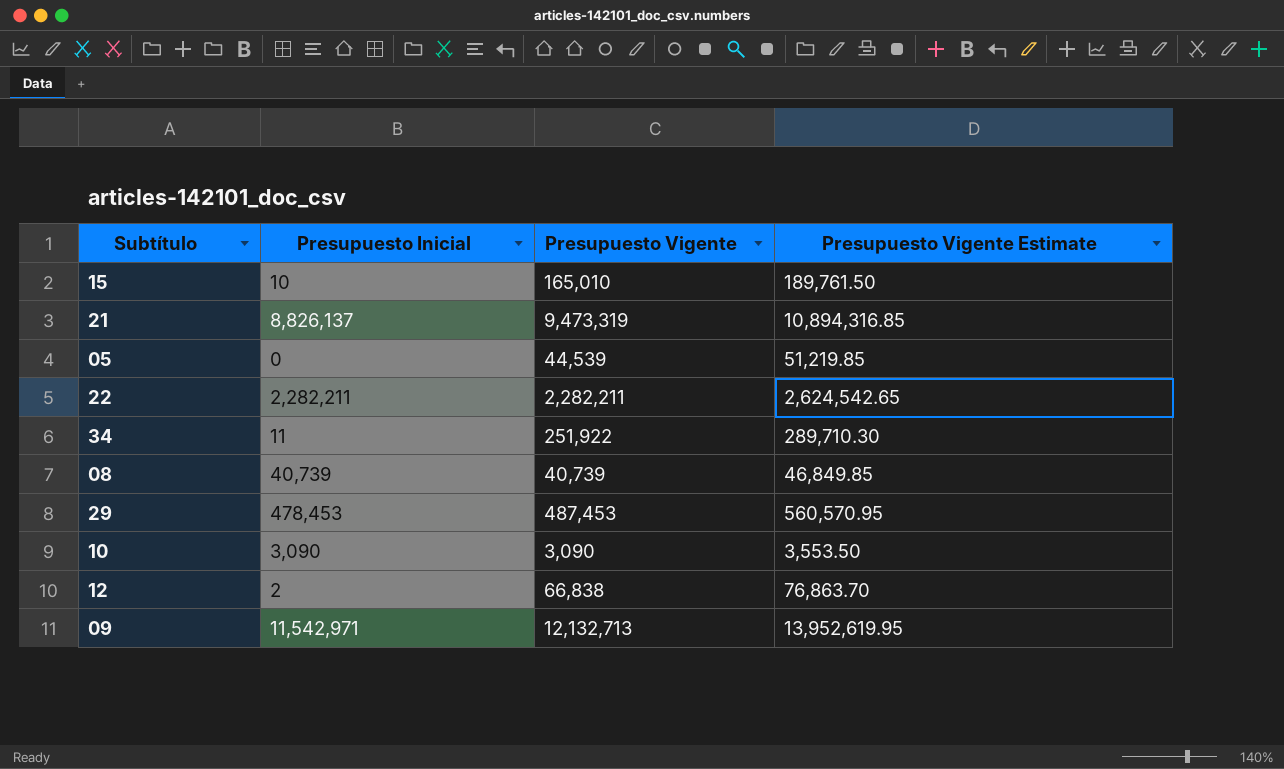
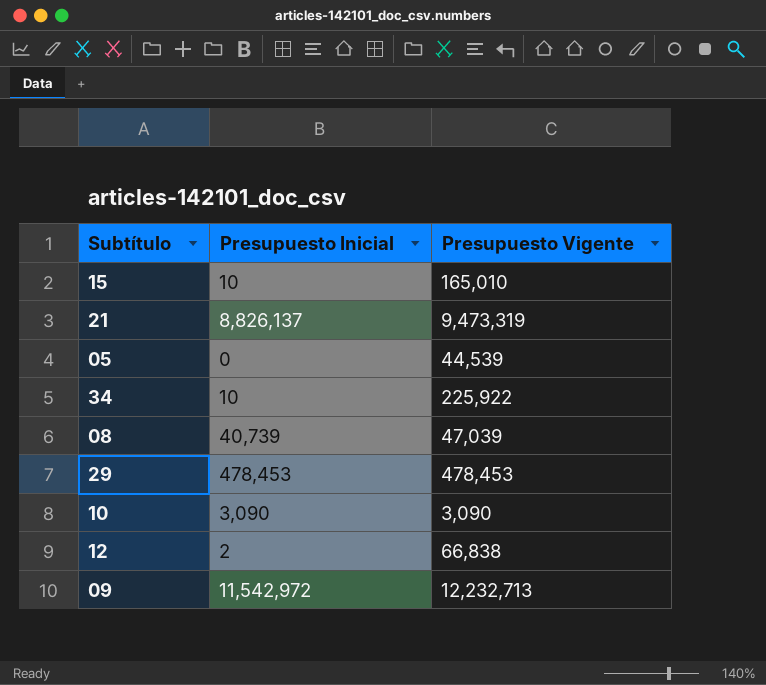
column Presupuesto Vigente Estimate | formula: [Presupuesto Vigente] * 1.15 -> none
row 22: 2,282,211 | 2,282,211 | 2,624,542.65 -> none
34 | Presupuesto Inicial: 11 -> 10
34 | Presupuesto Vigente: 251,922 -> 225,922
08 | Presupuesto Vigente: 40,739 -> 47,039
29 | Presupuesto Vigente: 487,453 -> 478,453
09 | Presupuesto Inicial: 11,542,971 -> 11,542,972
09 | Presupuesto Vigente: 12,132,713 -> 12,232,713

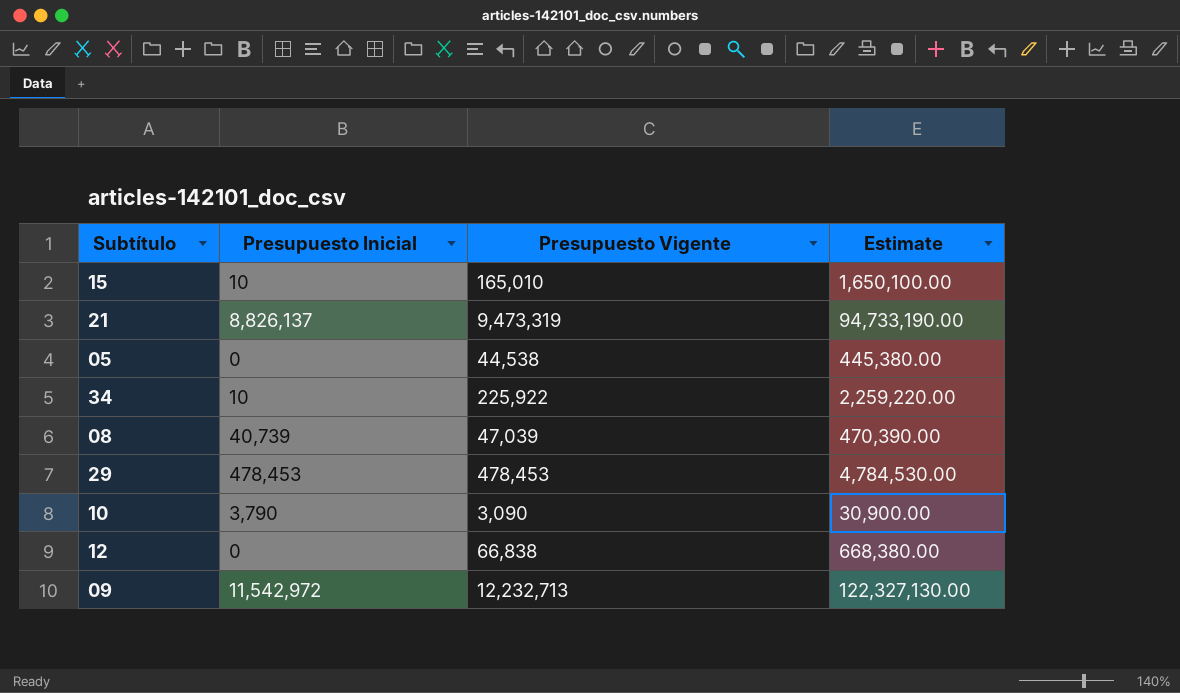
column Estimate | formula: none -> [Presupuesto Vigente] * 10
05 | Presupuesto Vigente: 44,539 -> 44,538
10 | Presupuesto Inicial: 3,090 -> 3,790
12 | Presupuesto Inicial: 2 -> 0

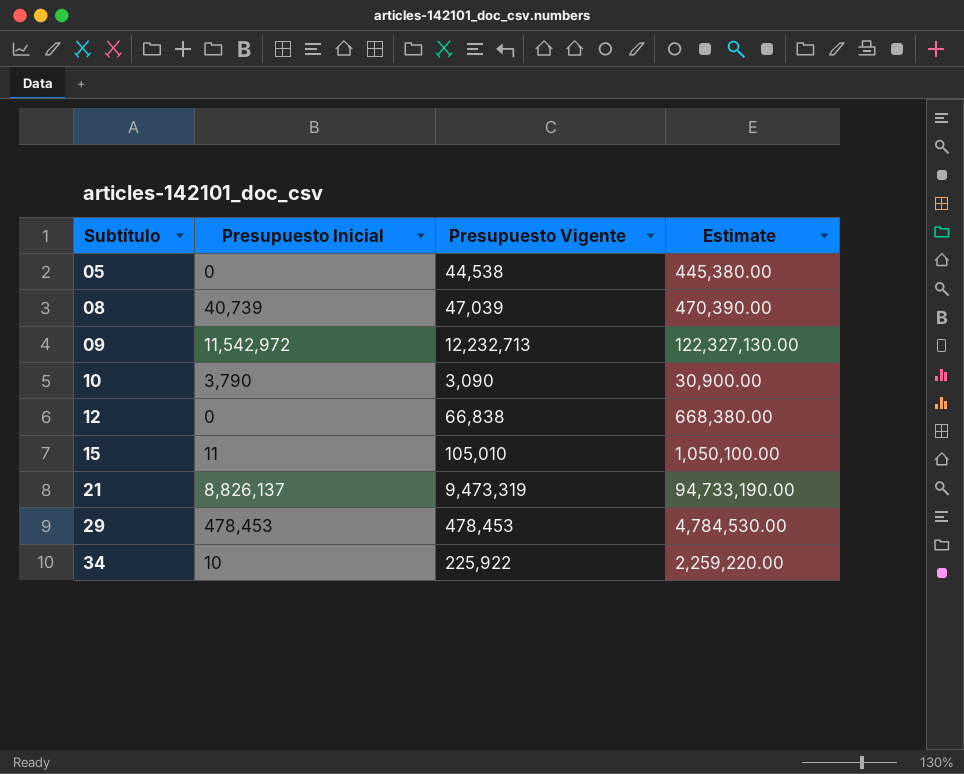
row order: none -> Subtítulo ascending
15 | Presupuesto Inicial: 10 -> 11
15 | Presupuesto Vigente: 165,010 -> 105,010
15 | Estimate: 1,650,100.00 -> 1,050,100.00

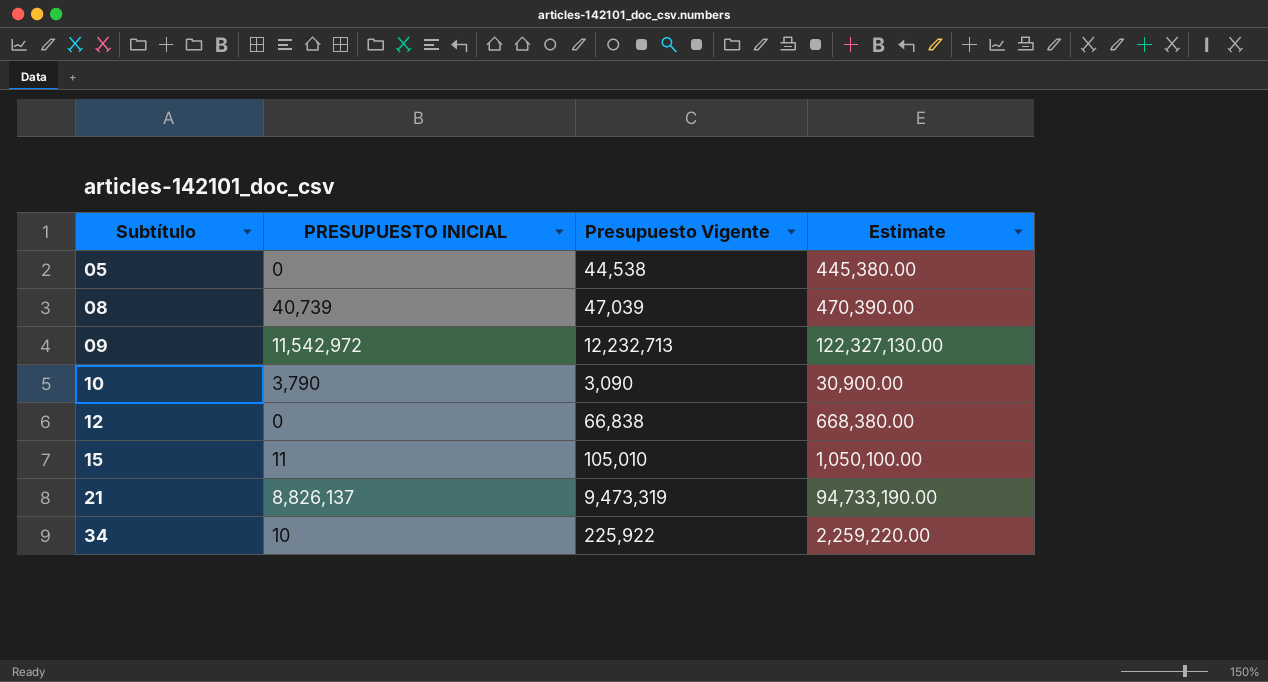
column name: Presupuesto Inicial -> PRESUPUESTO INICIAL
row 29: 478,453 | 478,453 | 4,784,530.00 -> none

